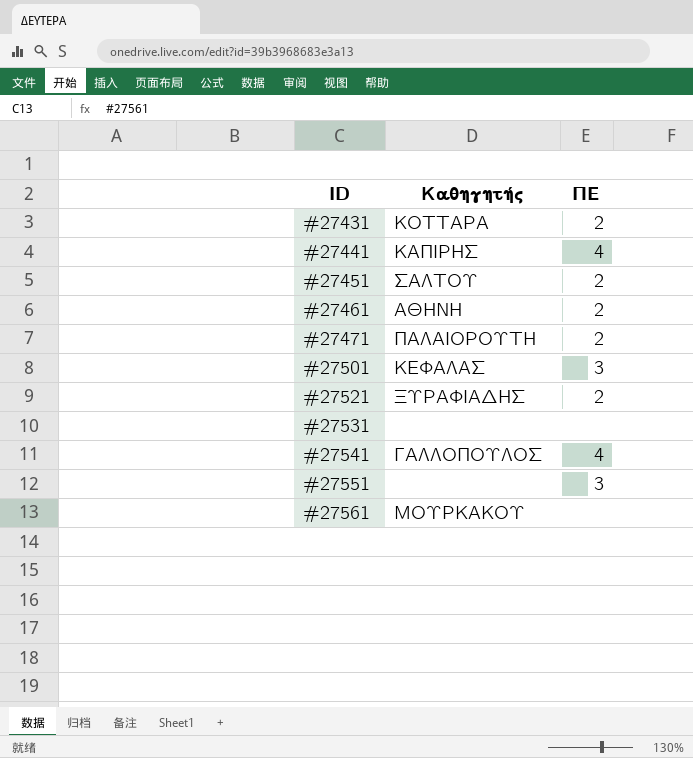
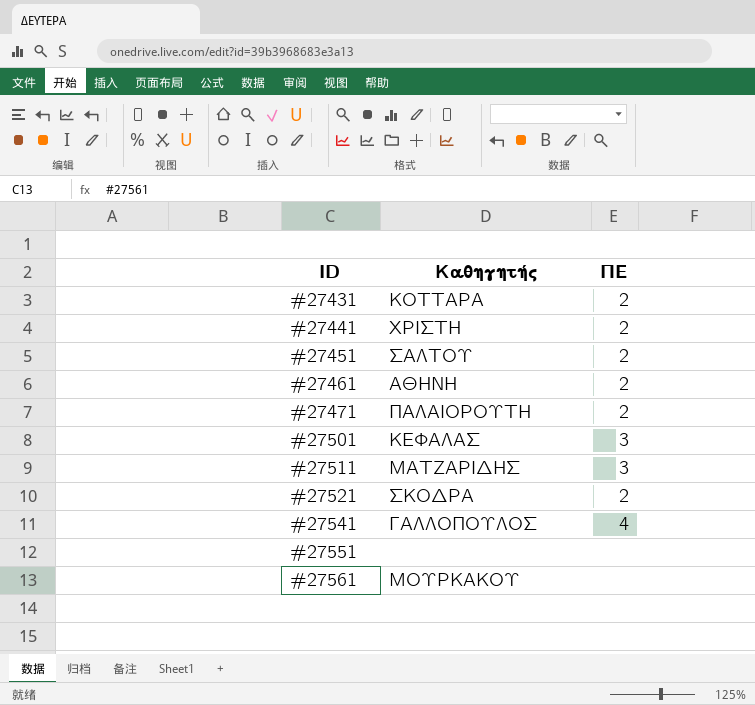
row #27531: none | none -> none
#27441 | Καθηγητής: ΚΑΠΙΡΗΣ -> ΧΡΙΣΤΗ
#27441 | ΠΕ: 4 -> 2
row #27511: none -> ΜΑΤΖΑΡΙΔΗΣ | 3
#27521 | Καθηγητής: ΞΥΡΑΦΙΑΔΗΣ -> ΣΚΟΔΡΑ
#27551 | ΠΕ: 3 -> none

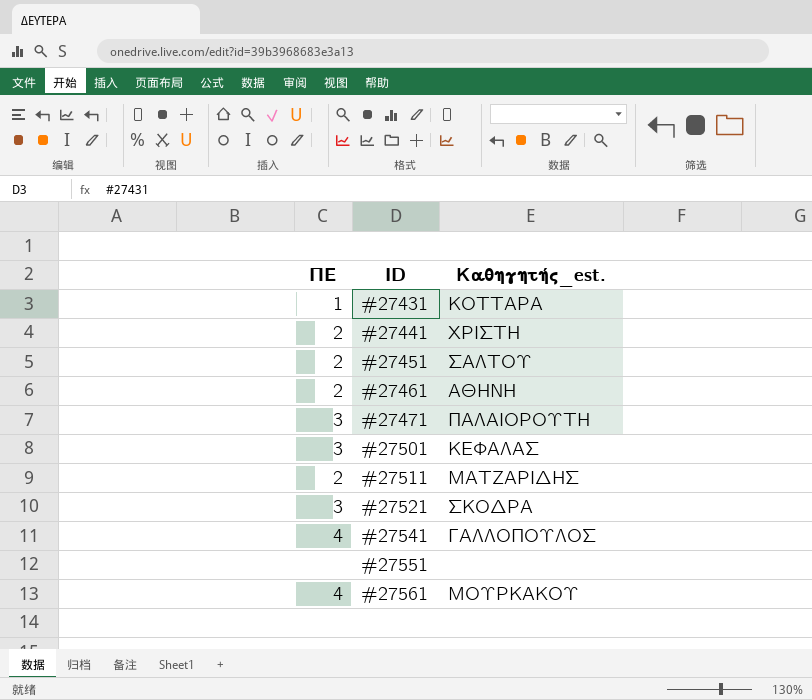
column ΠΕ | position: 3 -> 1
column name: Καθηγητής -> Καθηγητής_est.
#27431 | ΠΕ: 2 -> 1
#27471 | ΠΕ: 2 -> 3
#27511 | ΠΕ: 3 -> 2
#27521 | ΠΕ: 2 -> 3
#27561 | ΠΕ: none -> 4

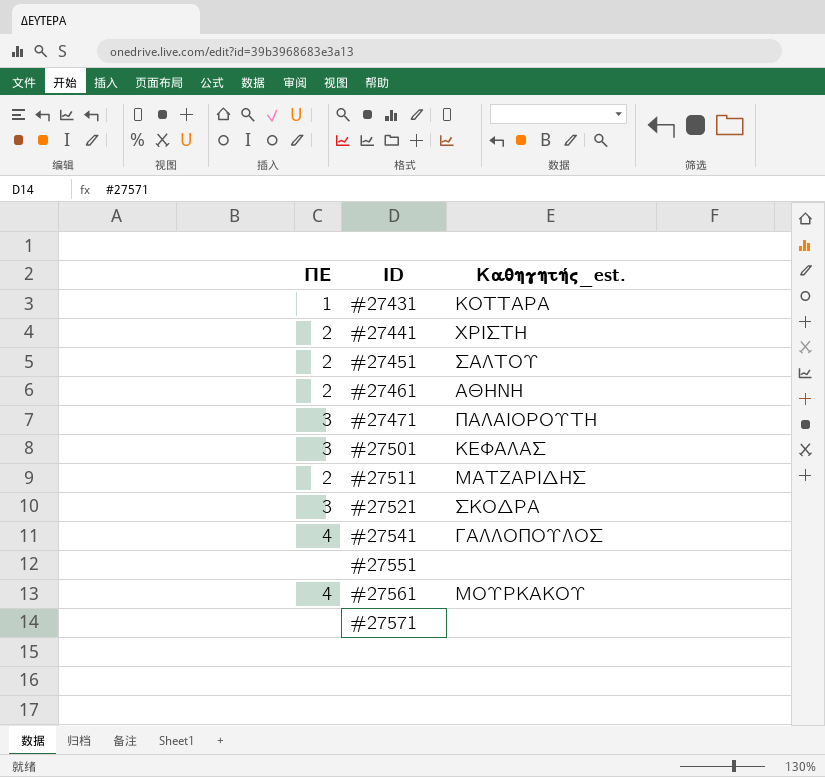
row #27571: none -> none | none

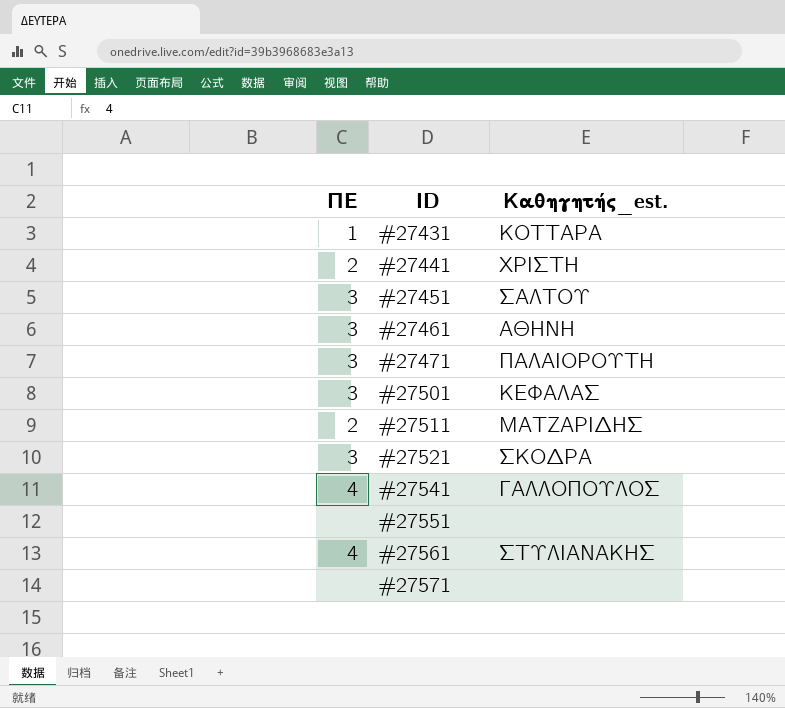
#27451 | ΠΕ: 2 -> 3
#27461 | ΠΕ: 2 -> 3
#27561 | Καθηγητής_est.: ΜΟΥΡΚΑΚΟΥ -> ΣΤΥΛΙΑΝΑΚΗΣ

